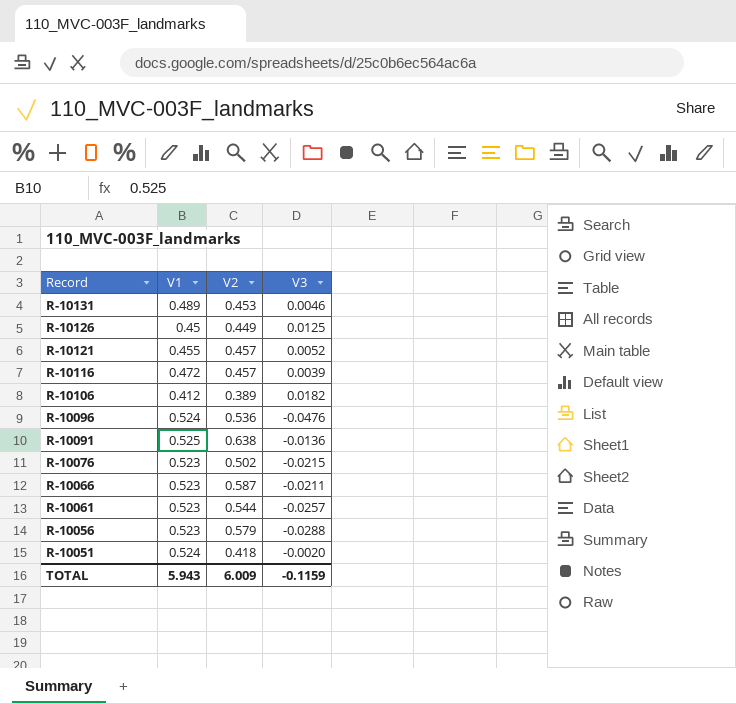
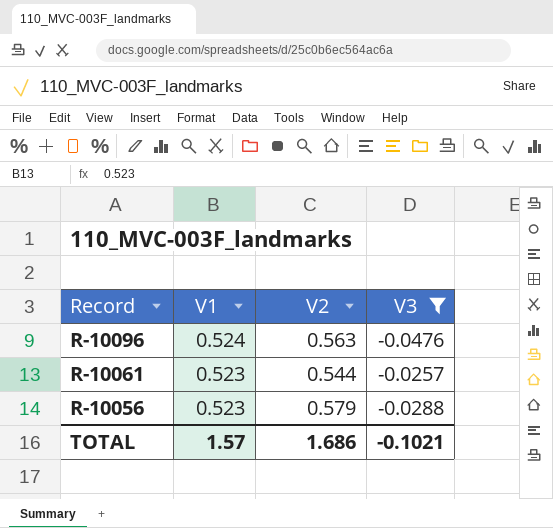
filter: none -> V3 <= -0.0257
R-10096 | V2: 0.536 -> 0.563
TOTAL | V1: 5.943 -> 1.57
TOTAL | V2: 6.009 -> 1.686
TOTAL | V3: -0.1159 -> -0.1021

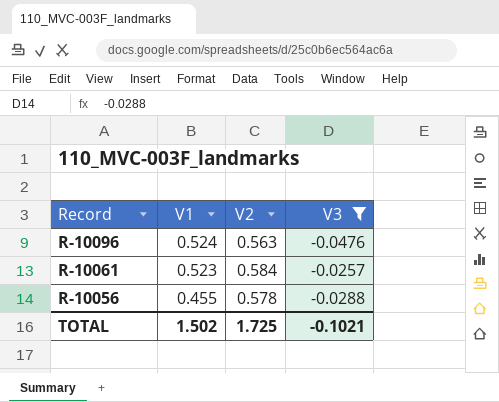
R-10061 | V2: 0.544 -> 0.584
R-10056 | V1: 0.523 -> 0.455
R-10056 | V2: 0.579 -> 0.578
TOTAL | V1: 1.57 -> 1.502
TOTAL | V2: 1.686 -> 1.725

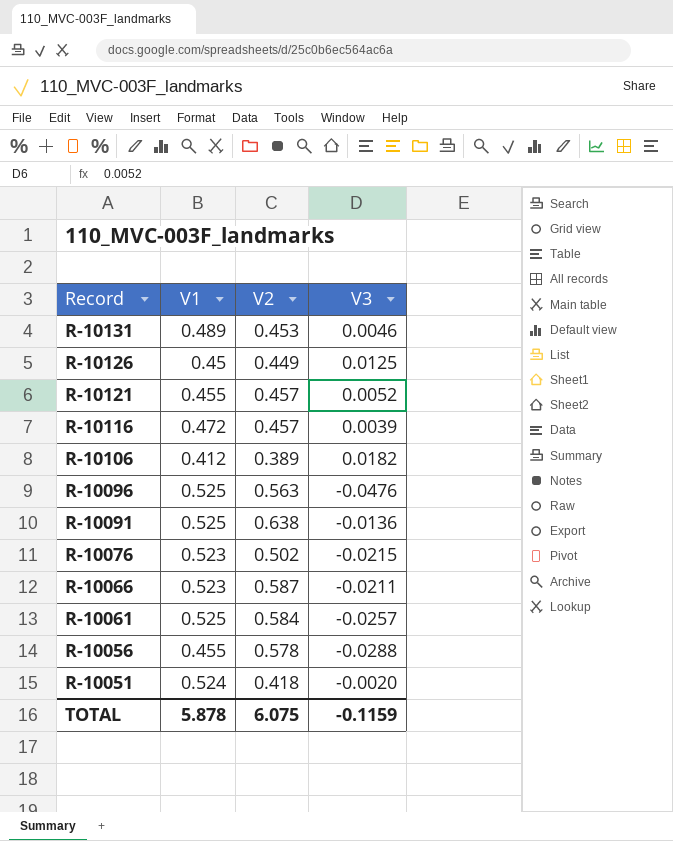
filter: V3 <= -0.0257 -> none
R-10096 | V1: 0.524 -> 0.525
R-10061 | V1: 0.523 -> 0.525
TOTAL | V1: 1.502 -> 5.878
TOTAL | V2: 1.725 -> 6.075
TOTAL | V3: -0.1021 -> -0.1159

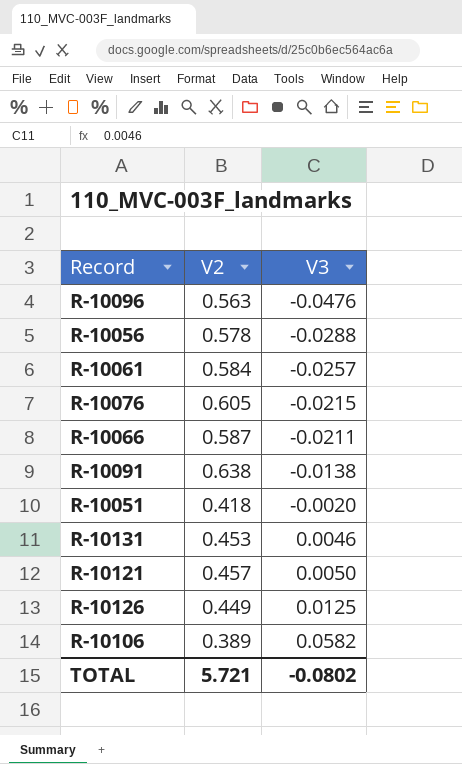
row order: Record descending -> V3 ascending
column V1 | position: 2 -> none
row R-10116: 0.472 | 0.457 | 0.0039 -> none
R-10076 | V2: 0.502 -> 0.605
R-10091 | V3: -0.0136 -> -0.0138
R-10121 | V3: 0.0052 -> 0.0050
R-10106 | V3: 0.0182 -> 0.0582
TOTAL | V2: 6.075 -> 5.721
TOTAL | V3: -0.1159 -> -0.0802

